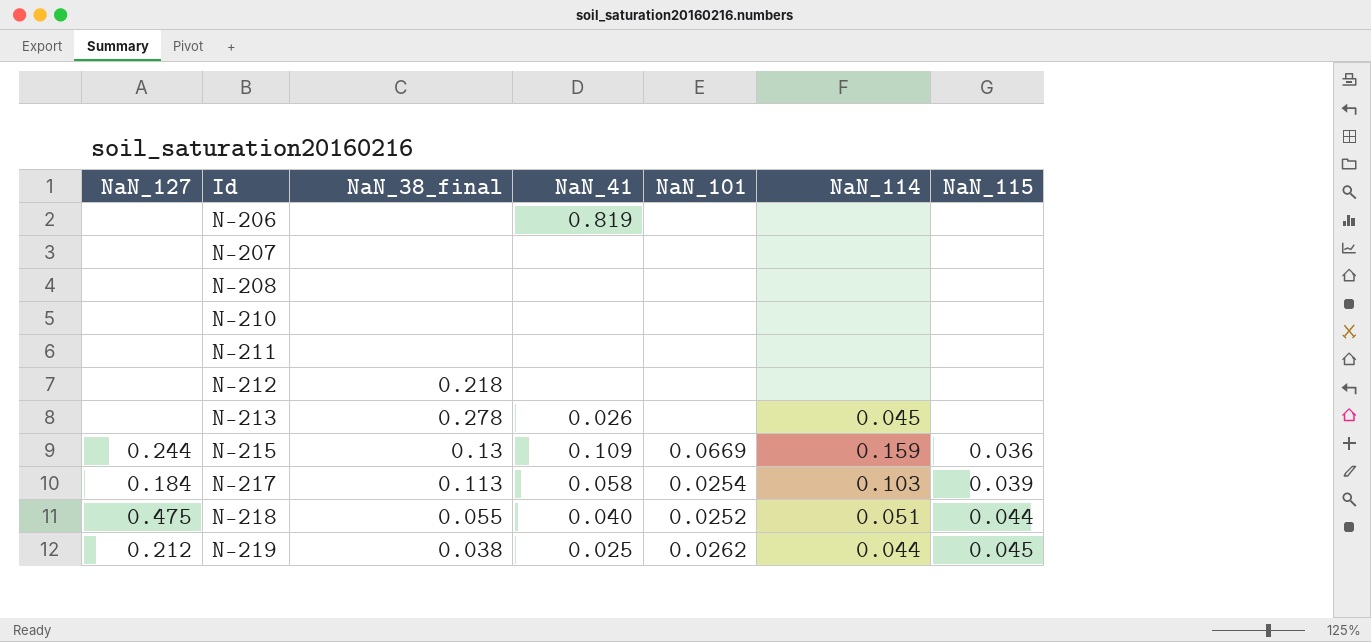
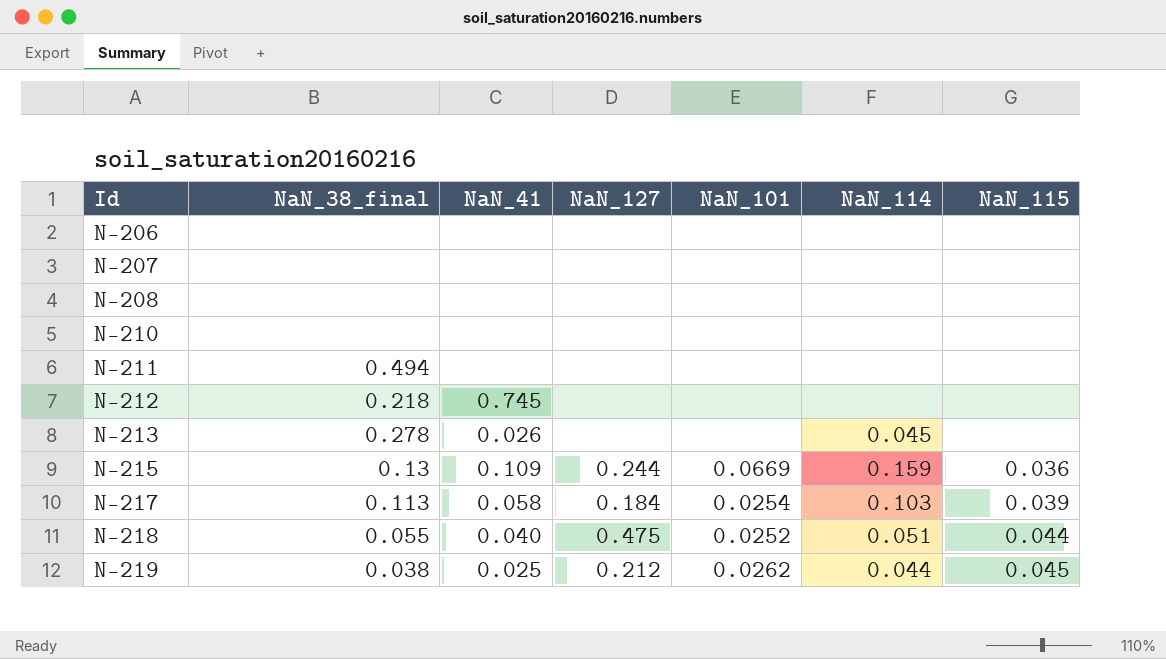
column NaN_127 | position: 1 -> 4
N-206 | NaN_41: 0.819 -> none
N-211 | NaN_38_final: none -> 0.494
N-212 | NaN_41: none -> 0.745

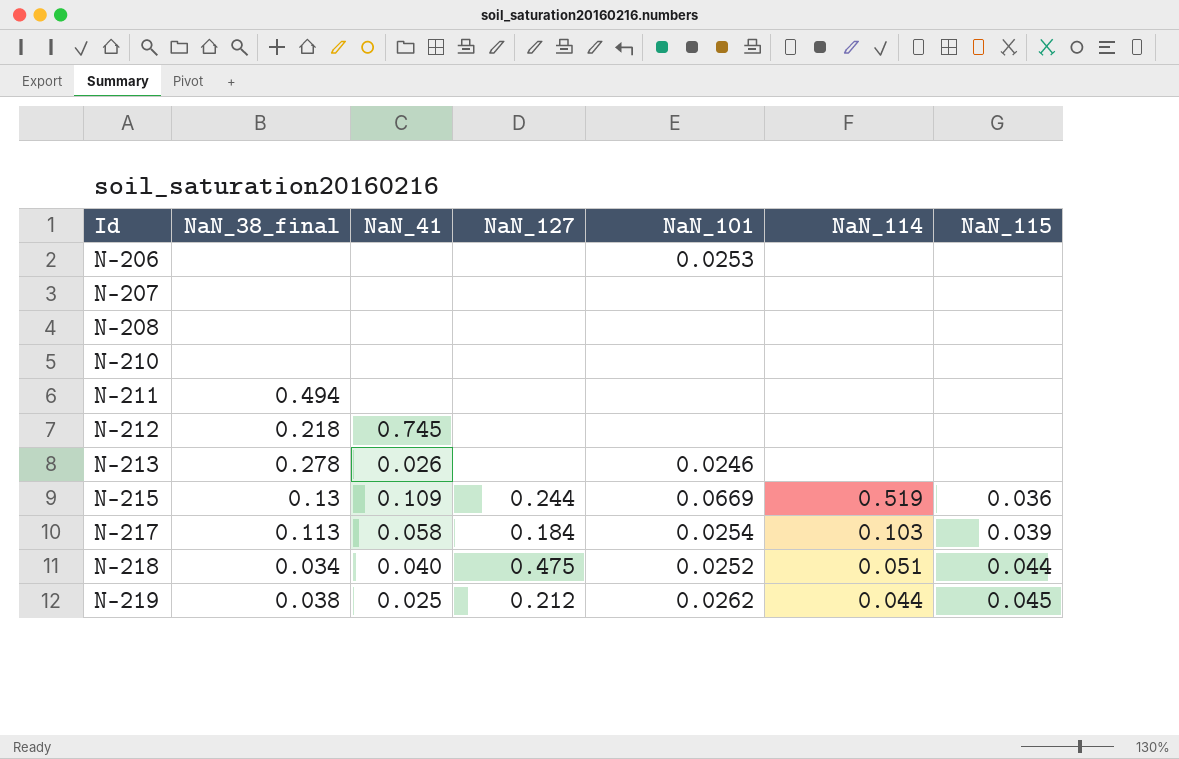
N-206 | NaN_101: none -> 0.0253
N-213 | NaN_101: none -> 0.0246
N-213 | NaN_114: 0.045 -> none
N-215 | NaN_114: 0.159 -> 0.519
N-218 | NaN_38_final: 0.055 -> 0.034

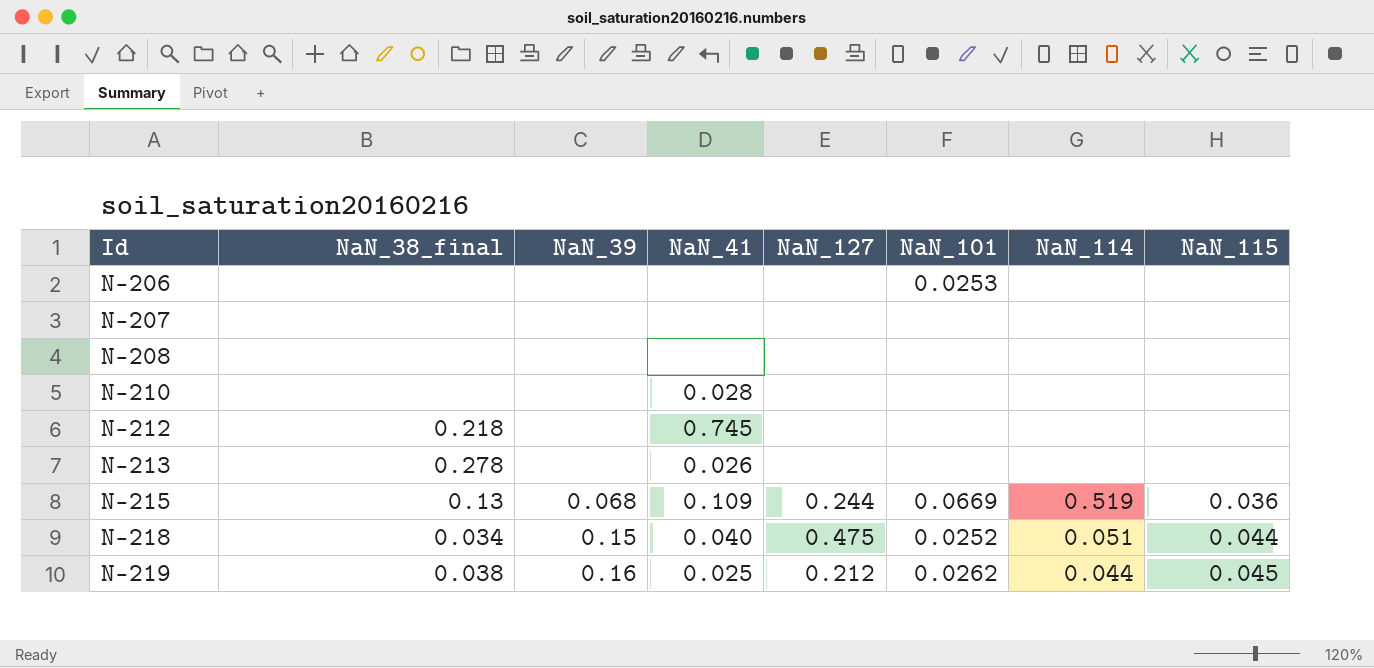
column NaN_39 | position: none -> 3
row N-211: 0.494 | none | none | none | none | none -> none
row N-217: 0.113 | 0.058 | 0.184 | 0.0254 | 0.103 | 0.039 -> none
N-210 | NaN_41: none -> 0.028
N-213 | NaN_101: 0.0246 -> none

